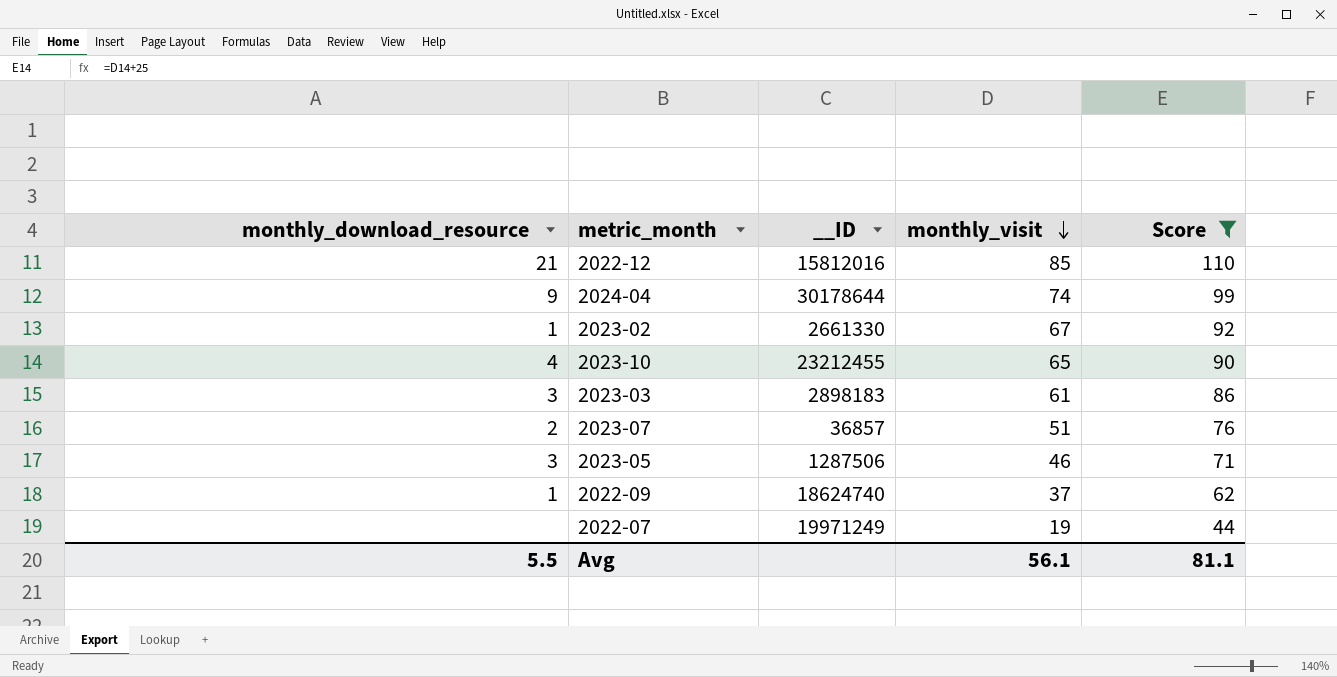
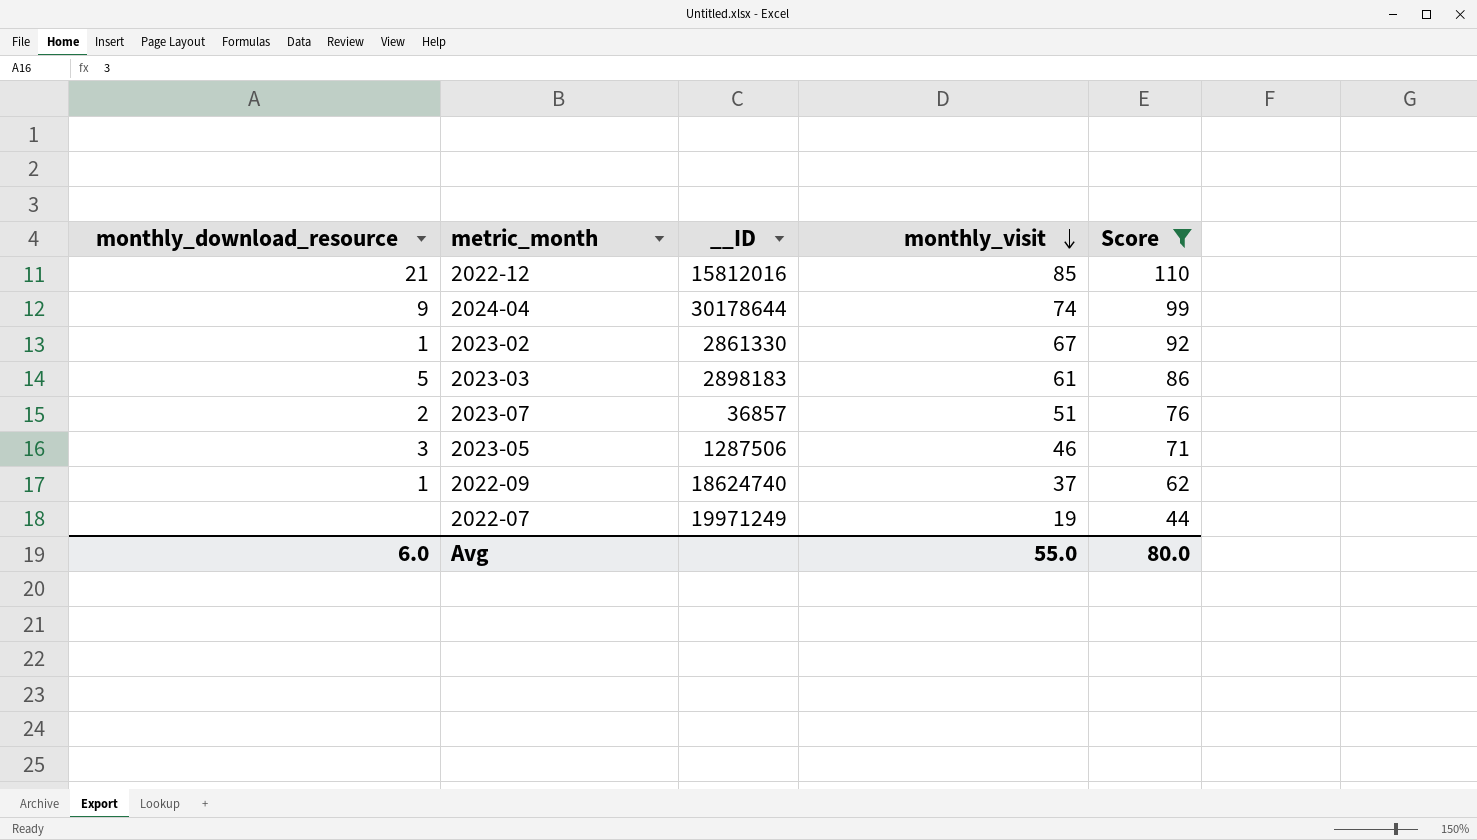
row 2023-10: 4 | 23212455 | 65 | 90 -> none
2023-02 | __ID: 2661330 -> 2861330
2023-03 | monthly_download_resource: 3 -> 5
Avg | monthly_download_resource: 5.5 -> 6.0
Avg | monthly_visit: 56.1 -> 55.0
Avg | Score: 81.1 -> 80.0

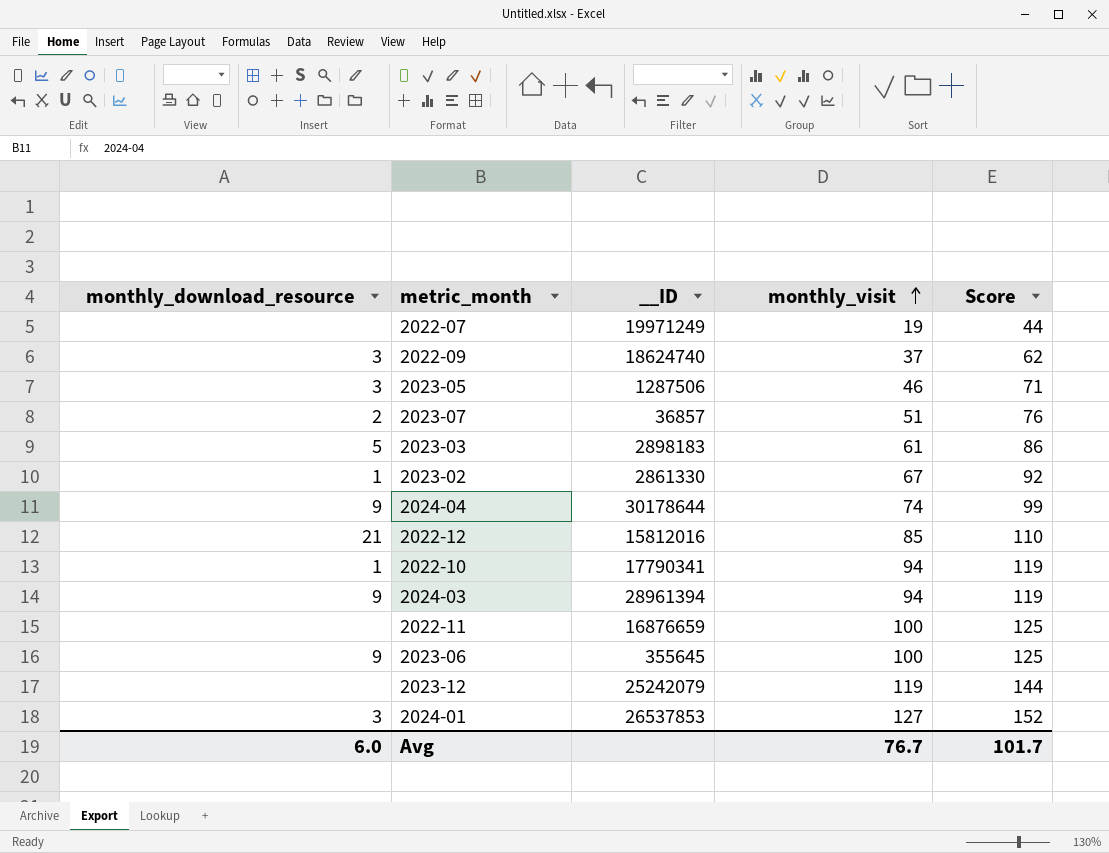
filter: Score <= 110 -> none
row order: monthly_visit descending -> monthly_visit ascending
2022-09 | monthly_download_resource: 1 -> 3
Avg | monthly_visit: 55.0 -> 76.7
Avg | Score: 80.0 -> 101.7

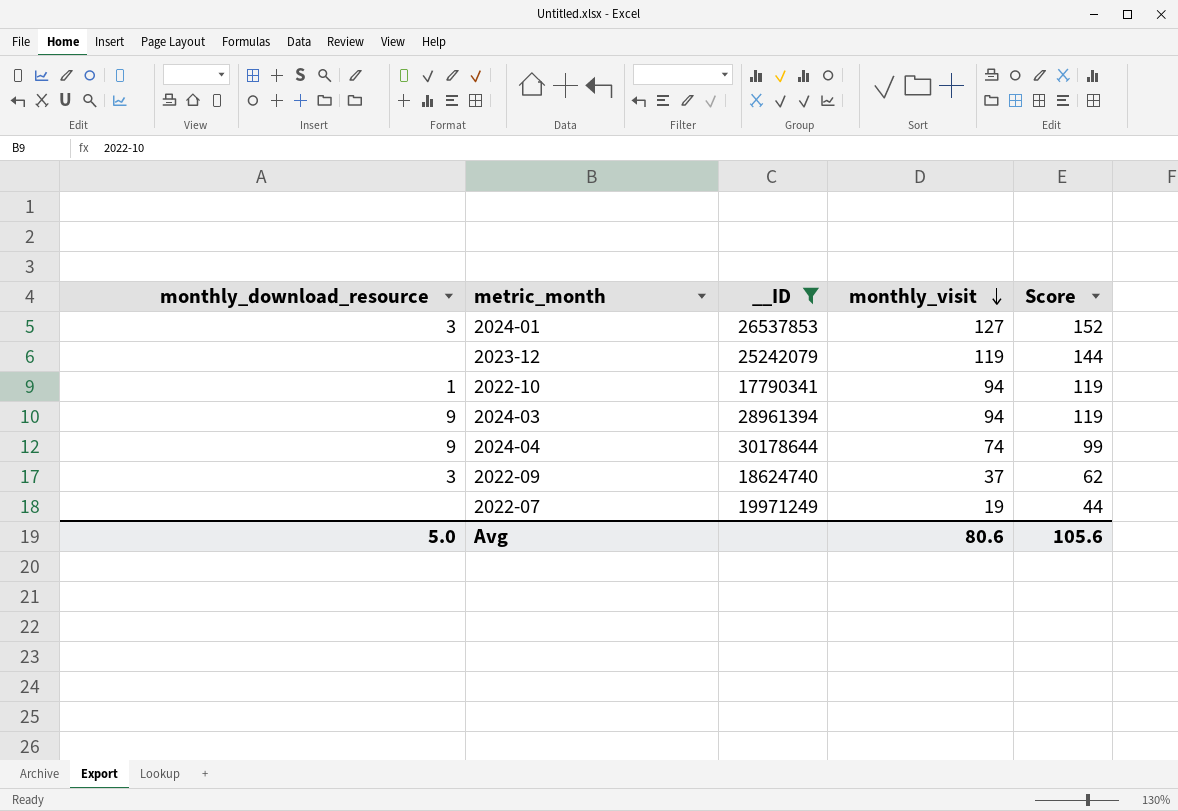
filter: none -> __ID >= 17790341
row order: monthly_visit ascending -> monthly_visit descending
Avg | monthly_download_resource: 6.0 -> 5.0
Avg | monthly_visit: 76.7 -> 80.6
Avg | Score: 101.7 -> 105.6

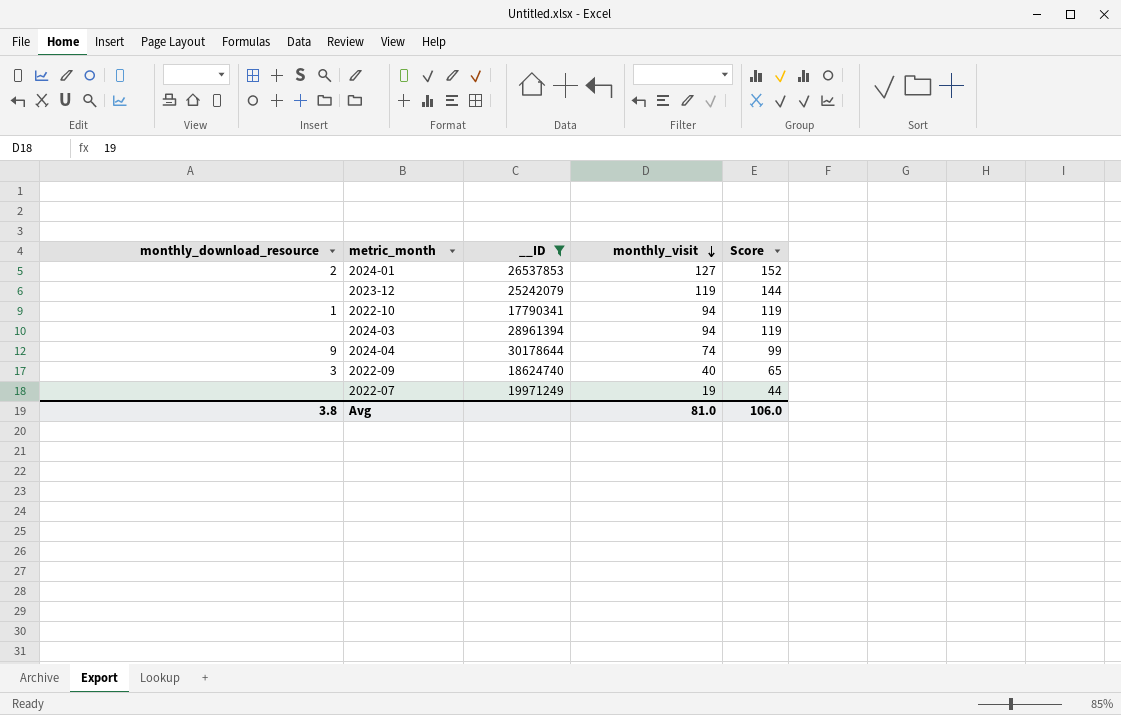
2024-01 | monthly_download_resource: 3 -> 2
2024-03 | monthly_download_resource: 9 -> none
2022-09 | monthly_visit: 37 -> 40
2022-09 | Score: 62 -> 65
Avg | monthly_download_resource: 5.0 -> 3.8
Avg | monthly_visit: 80.6 -> 81.0
Avg | Score: 105.6 -> 106.0

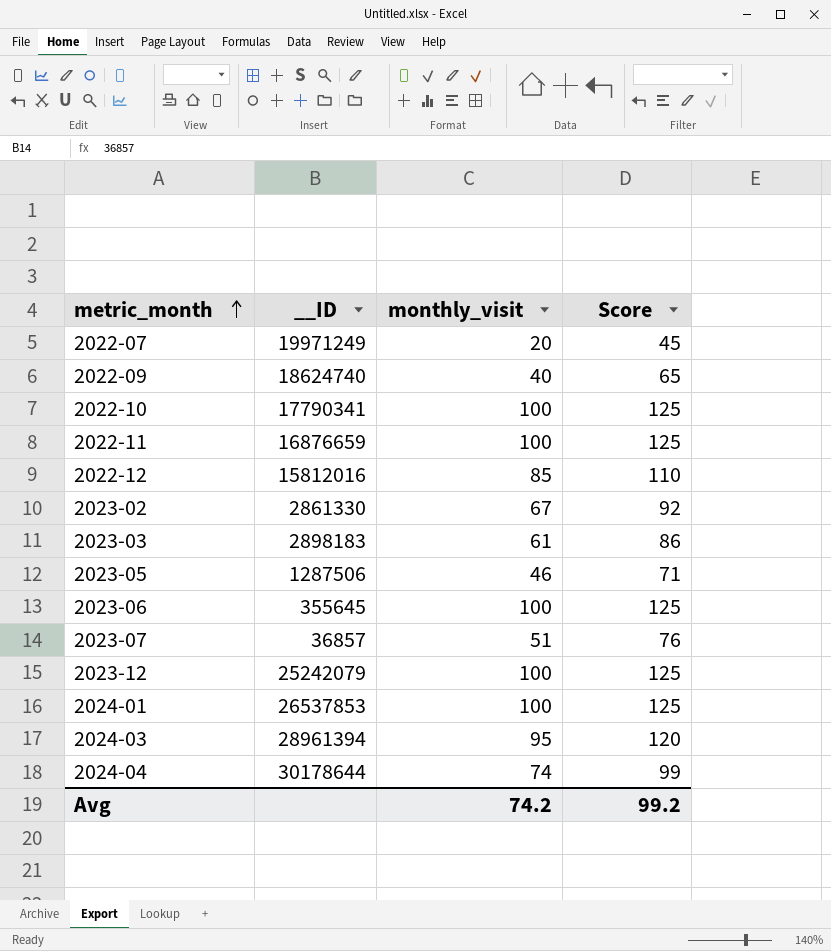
filter: __ID >= 17790341 -> none
row order: monthly_visit descending -> metric_month ascending
column monthly_download_resource | position: 1 -> none
2022-07 | monthly_visit: 19 -> 20
2022-07 | Score: 44 -> 45
2022-10 | monthly_visit: 94 -> 100
2022-10 | Score: 119 -> 125
2023-12 | monthly_visit: 119 -> 100
2023-12 | Score: 144 -> 125
2024-01 | monthly_visit: 127 -> 100
2024-01 | Score: 152 -> 125
2024-03 | monthly_visit: 94 -> 95
2024-03 | Score: 119 -> 120
Avg | monthly_visit: 81.0 -> 74.2
Avg | Score: 106.0 -> 99.2

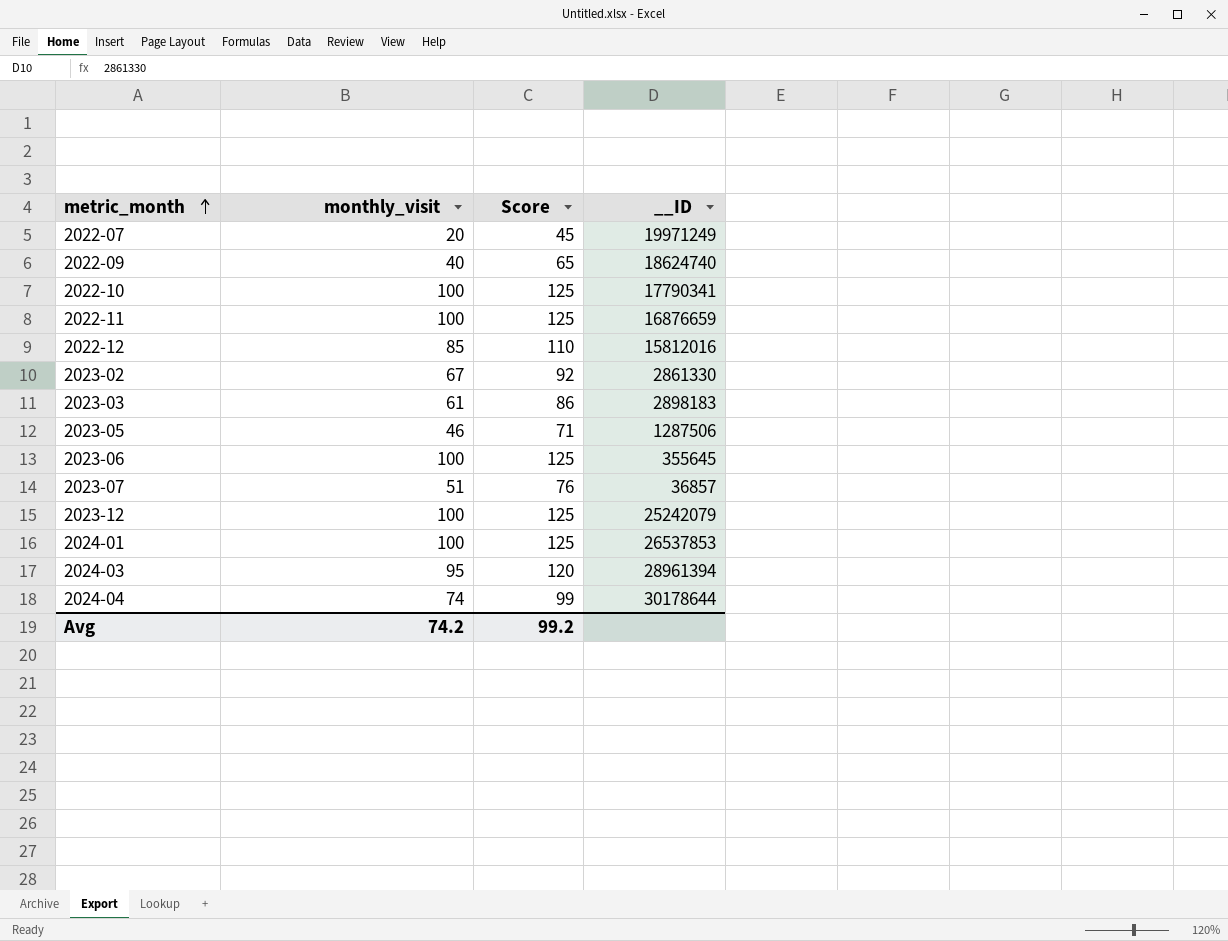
column __ID | position: 2 -> 4

